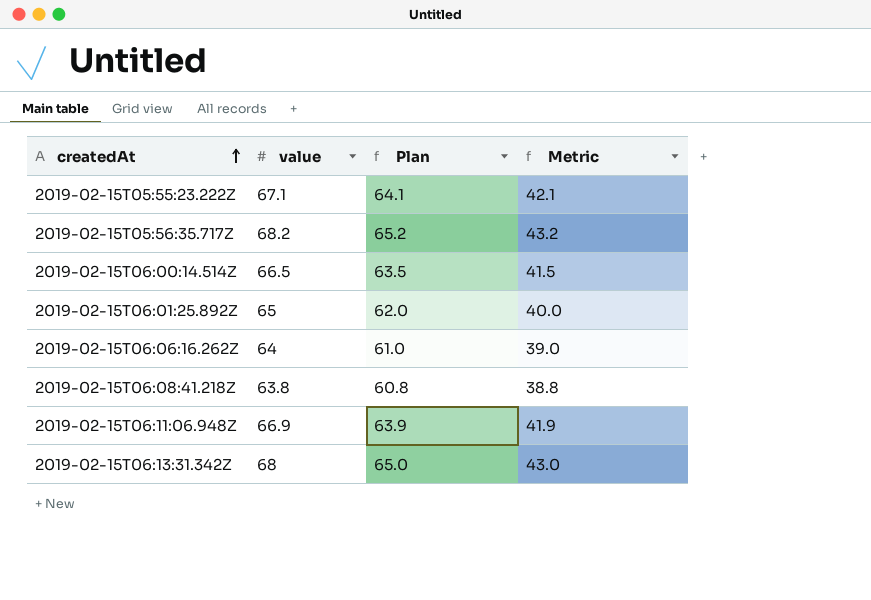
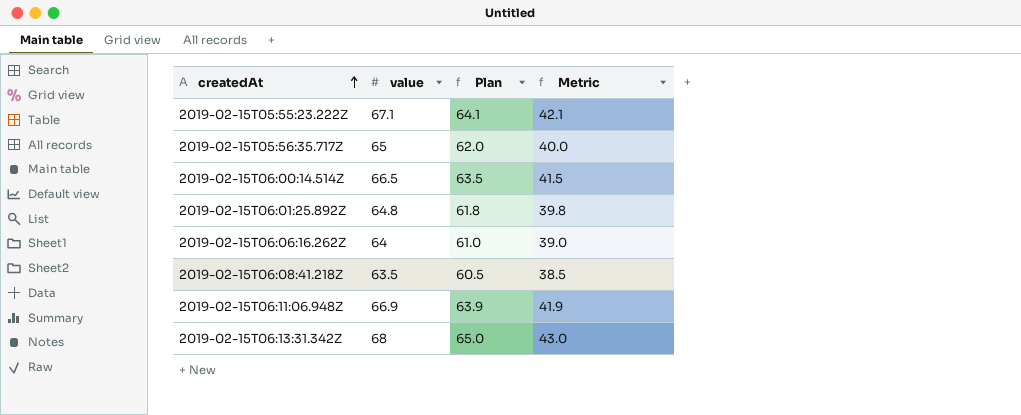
2019-02-15T05:56:35.717Z | value: 68.2 -> 65
2019-02-15T05:56:35.717Z | Plan: 65.2 -> 62.0
2019-02-15T05:56:35.717Z | Metric: 43.2 -> 40.0
2019-02-15T06:01:25.892Z | value: 65 -> 64.8
2019-02-15T06:01:25.892Z | Plan: 62.0 -> 61.8
2019-02-15T06:01:25.892Z | Metric: 40.0 -> 39.8
2019-02-15T06:08:41.218Z | value: 63.8 -> 63.5
2019-02-15T06:08:41.218Z | Plan: 60.8 -> 60.5
2019-02-15T06:08:41.218Z | Metric: 38.8 -> 38.5

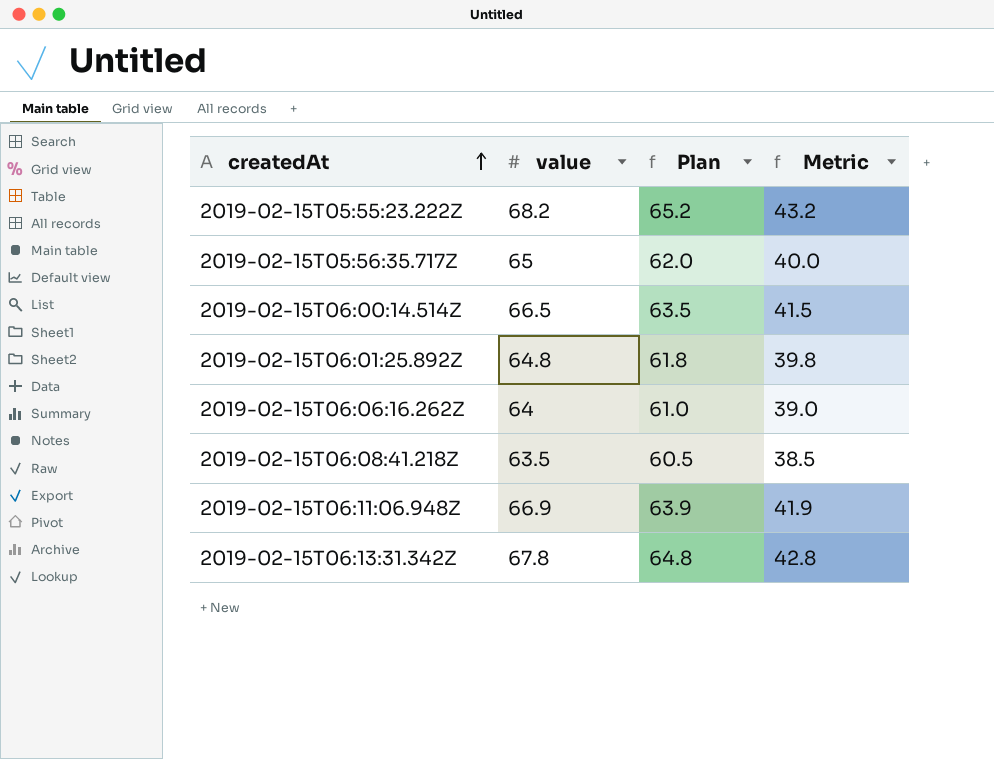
2019-02-15T05:55:23.222Z | value: 67.1 -> 68.2
2019-02-15T05:55:23.222Z | Plan: 64.1 -> 65.2
2019-02-15T05:55:23.222Z | Metric: 42.1 -> 43.2
2019-02-15T06:13:31.342Z | value: 68 -> 67.8
2019-02-15T06:13:31.342Z | Plan: 65.0 -> 64.8
2019-02-15T06:13:31.342Z | Metric: 43.0 -> 42.8

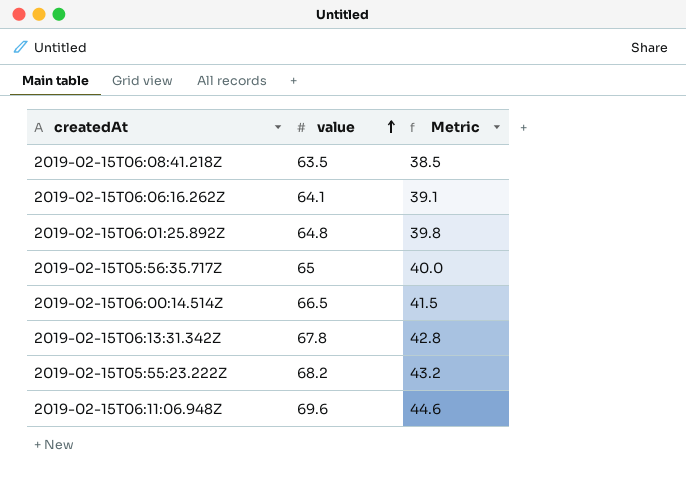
row order: createdAt ascending -> value ascending
column Plan | formula: [value] - 3 -> none
2019-02-15T06:06:16.262Z | value: 64 -> 64.1
2019-02-15T06:06:16.262Z | Metric: 39.0 -> 39.1
2019-02-15T06:11:06.948Z | value: 66.9 -> 69.6
2019-02-15T06:11:06.948Z | Metric: 41.9 -> 44.6

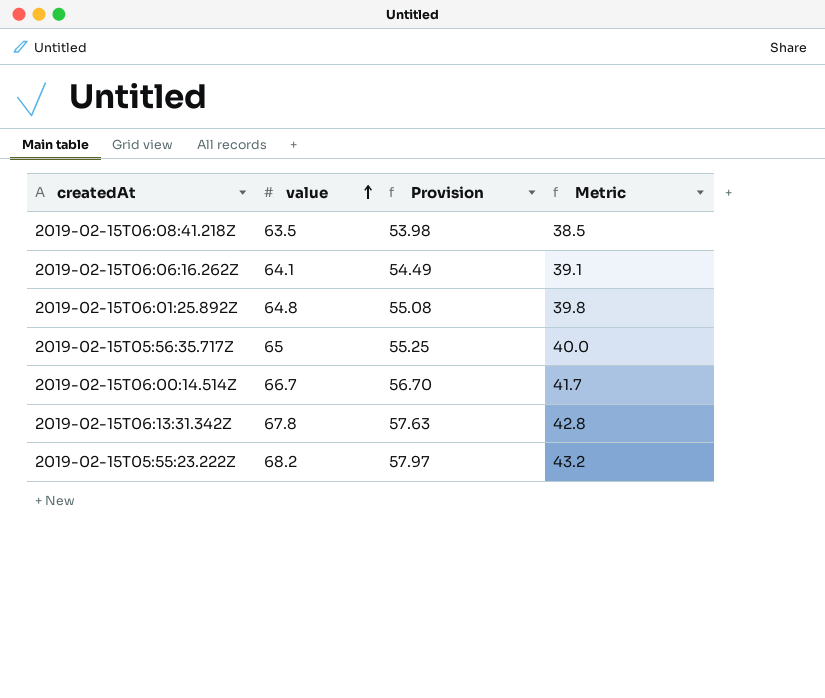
column Provision | formula: none -> [value] * 0.85
row 2019-02-15T06:11:06.948Z: 69.6 | 44.6 -> none
2019-02-15T06:00:14.514Z | value: 66.5 -> 66.7
2019-02-15T06:00:14.514Z | Metric: 41.5 -> 41.7

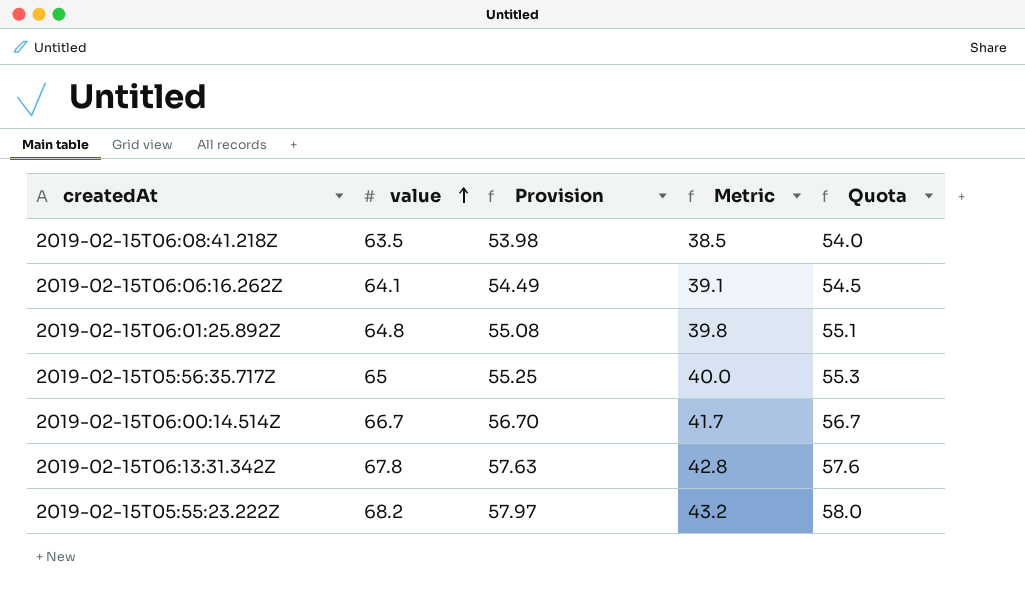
column Quota | formula: none -> [value] * 0.85

